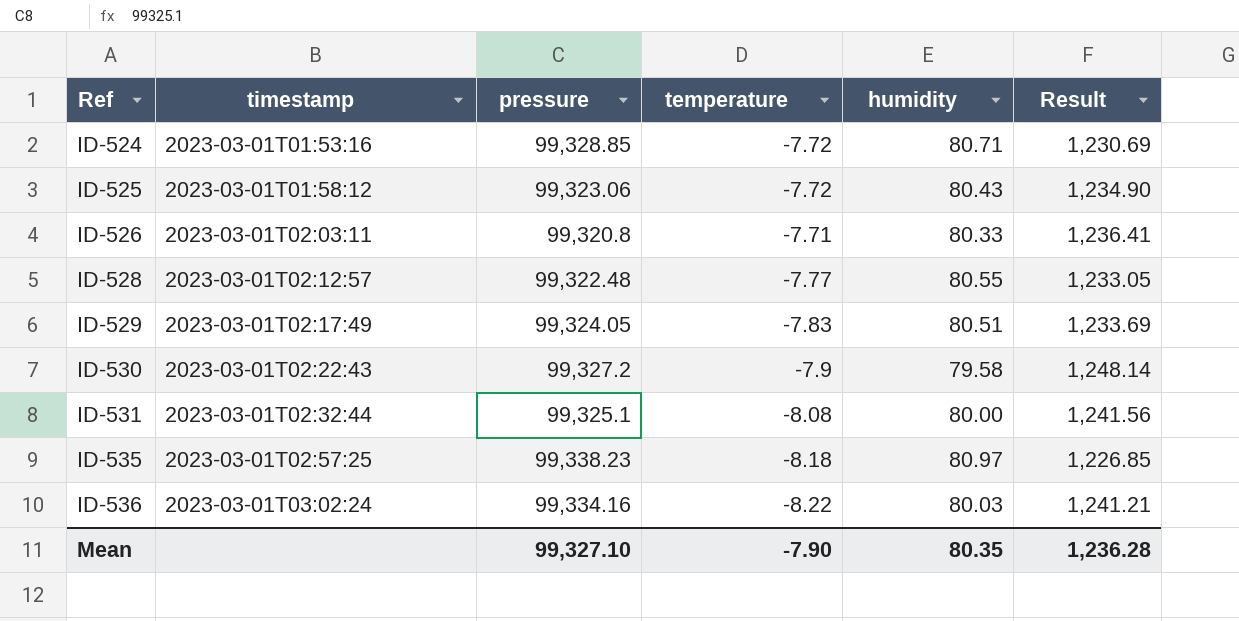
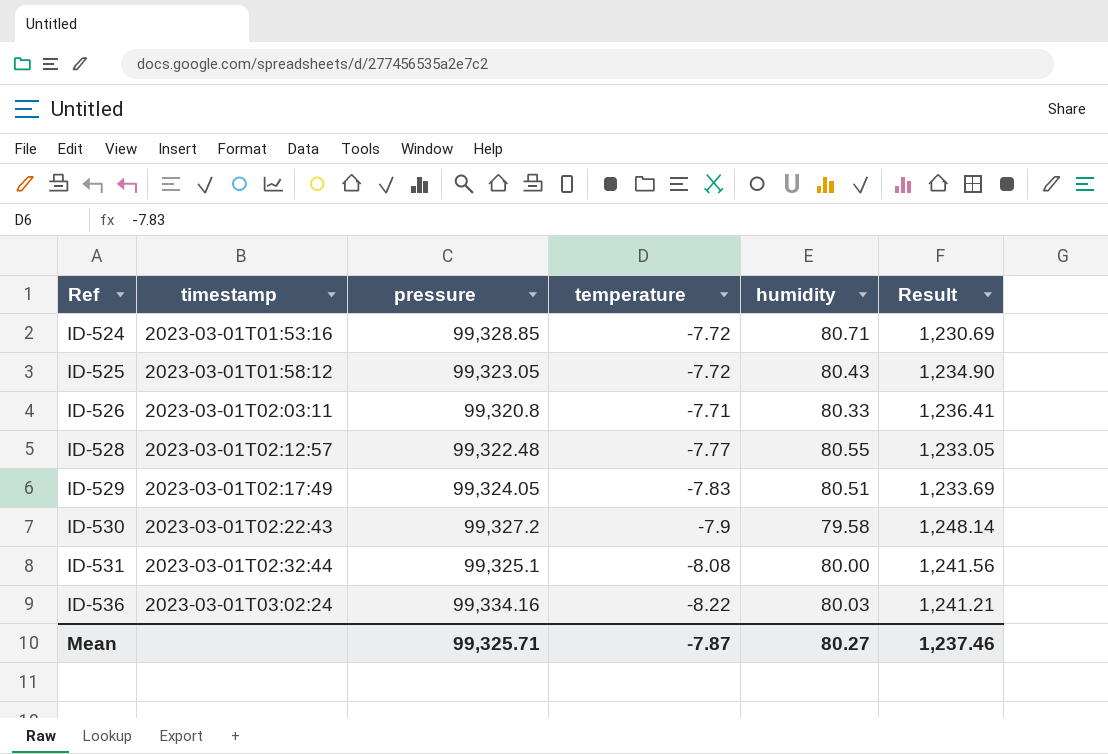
row ID-535: 2023-03-01T02:57:25 | 99,338.23 | -8.18 | 80.97 | 1,226.85 -> none
ID-525 | pressure: 99,323.06 -> 99,323.05
Mean | pressure: 99,327.10 -> 99,325.71
Mean | temperature: -7.90 -> -7.87
Mean | humidity: 80.35 -> 80.27
Mean | Result: 1,236.28 -> 1,237.46

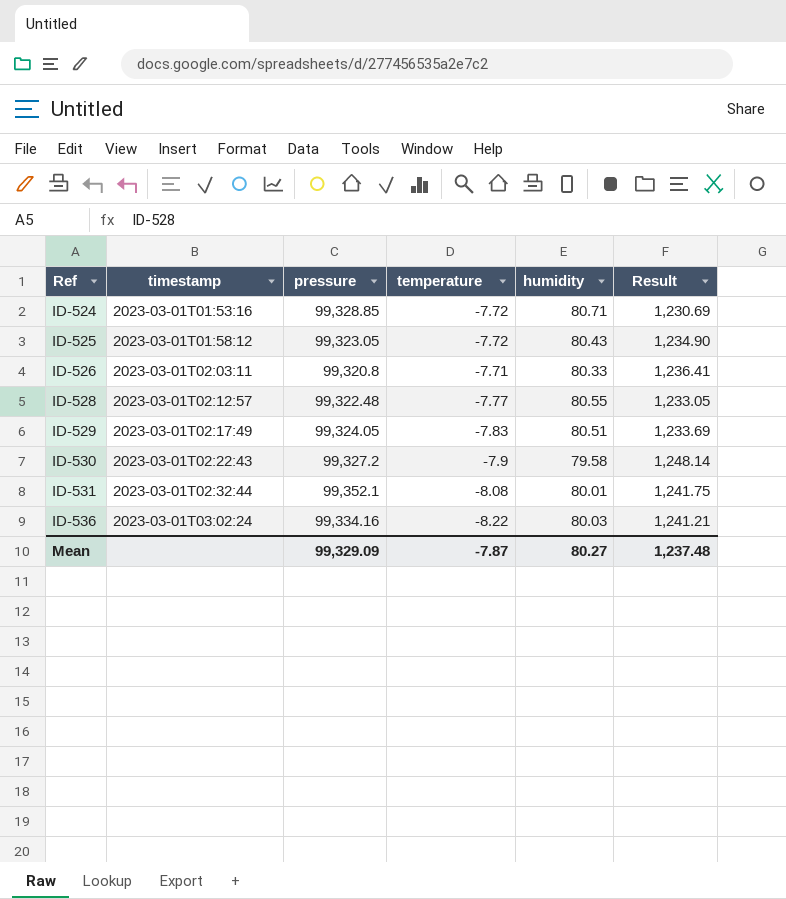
ID-531 | pressure: 99,325.1 -> 99,352.1
ID-531 | humidity: 80.00 -> 80.01
ID-531 | Result: 1,241.56 -> 1,241.75
Mean | pressure: 99,325.71 -> 99,329.09
Mean | Result: 1,237.46 -> 1,237.48

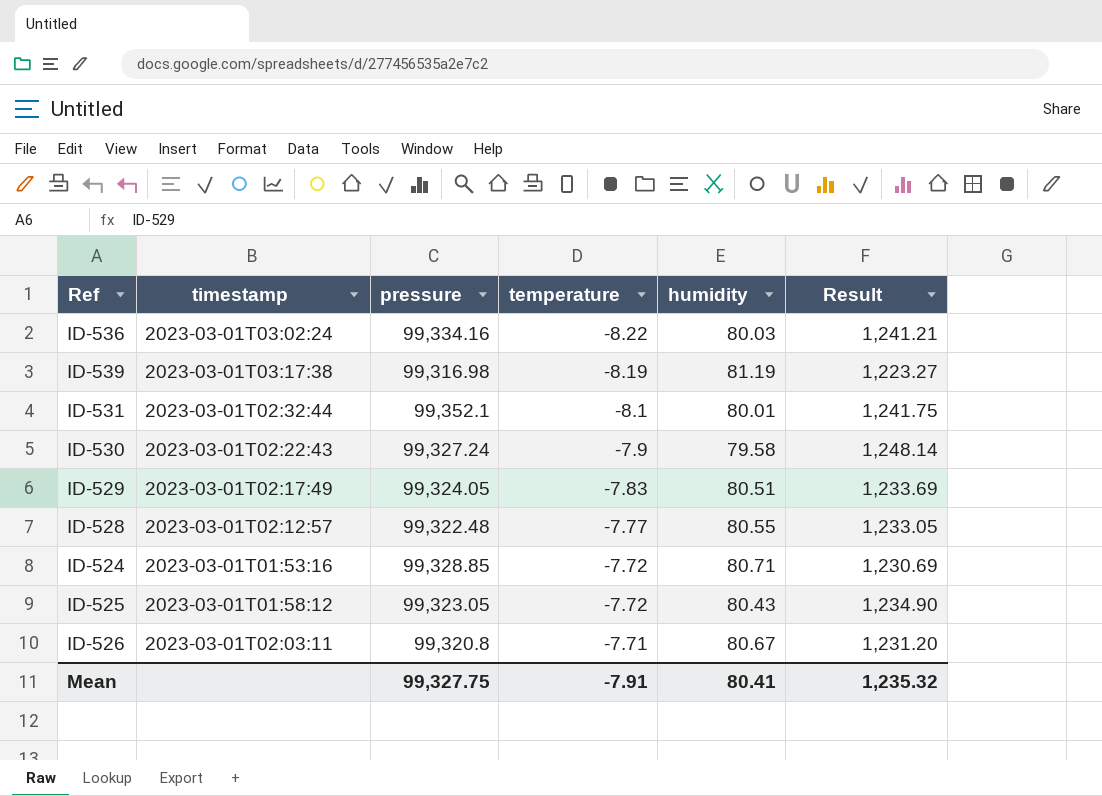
row order: Ref ascending -> temperature ascending
row ID-539: none -> 2023-03-01T03:17:38 | 99,316.98 | -8.19 | 81.19 | 1,223.27
ID-531 | temperature: -8.08 -> -8.1
ID-530 | pressure: 99,327.2 -> 99,327.24
ID-526 | humidity: 80.33 -> 80.67
ID-526 | Result: 1,236.41 -> 1,231.20
Mean | pressure: 99,329.09 -> 99,327.75
Mean | temperature: -7.87 -> -7.91
Mean | humidity: 80.27 -> 80.41
Mean | Result: 1,237.48 -> 1,235.32

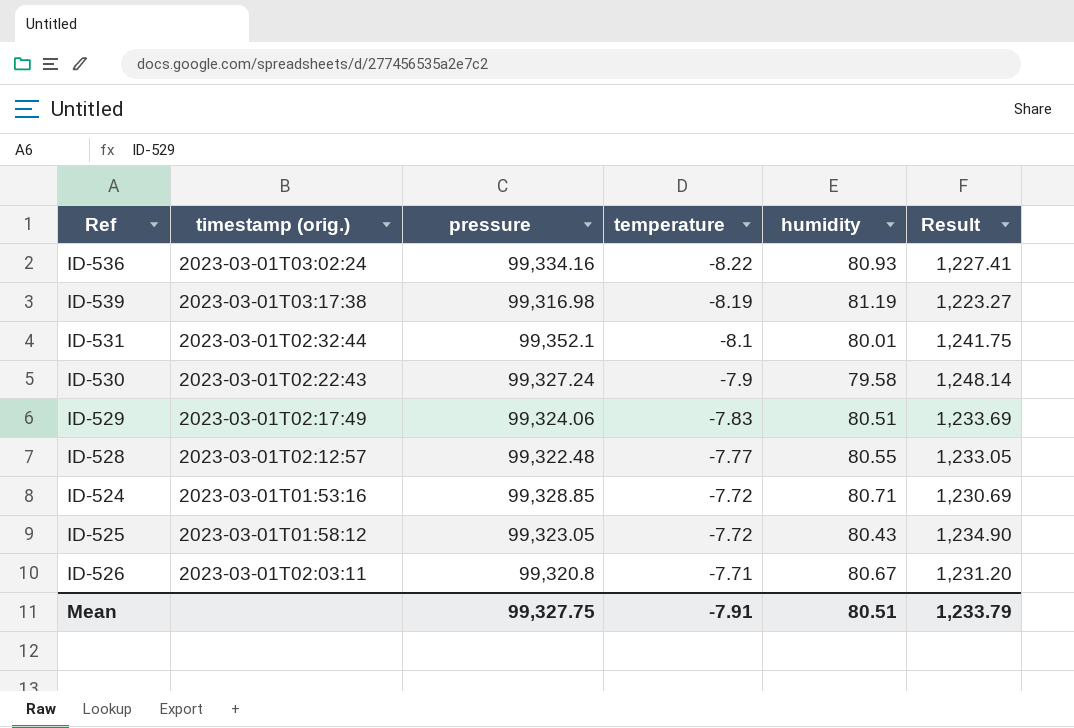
column name: timestamp -> timestamp (orig.)
ID-536 | humidity: 80.03 -> 80.93
ID-536 | Result: 1,241.21 -> 1,227.41
ID-529 | pressure: 99,324.05 -> 99,324.06
Mean | humidity: 80.41 -> 80.51
Mean | Result: 1,235.32 -> 1,233.79

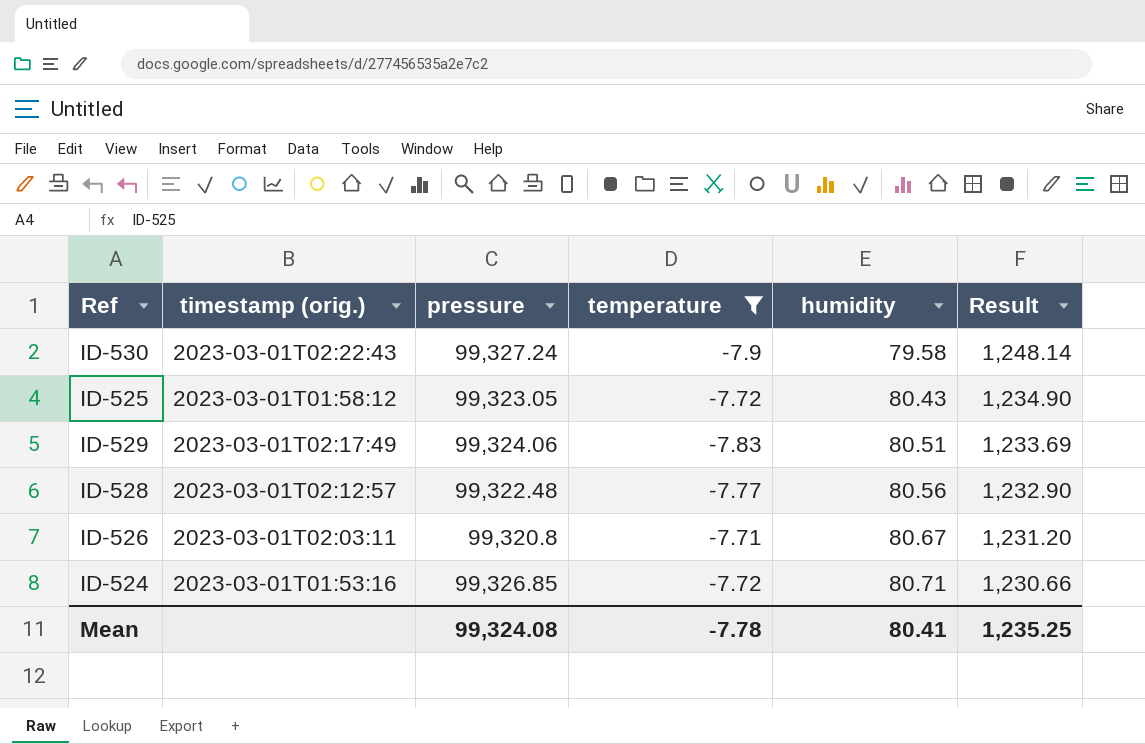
filter: none -> temperature >= -7.9
row order: temperature ascending -> humidity ascending
ID-528 | humidity: 80.55 -> 80.56
ID-528 | Result: 1,233.05 -> 1,232.90
ID-524 | pressure: 99,328.85 -> 99,326.85
ID-524 | Result: 1,230.69 -> 1,230.66
Mean | pressure: 99,327.75 -> 99,324.08
Mean | temperature: -7.91 -> -7.78
Mean | humidity: 80.51 -> 80.41
Mean | Result: 1,233.79 -> 1,235.25

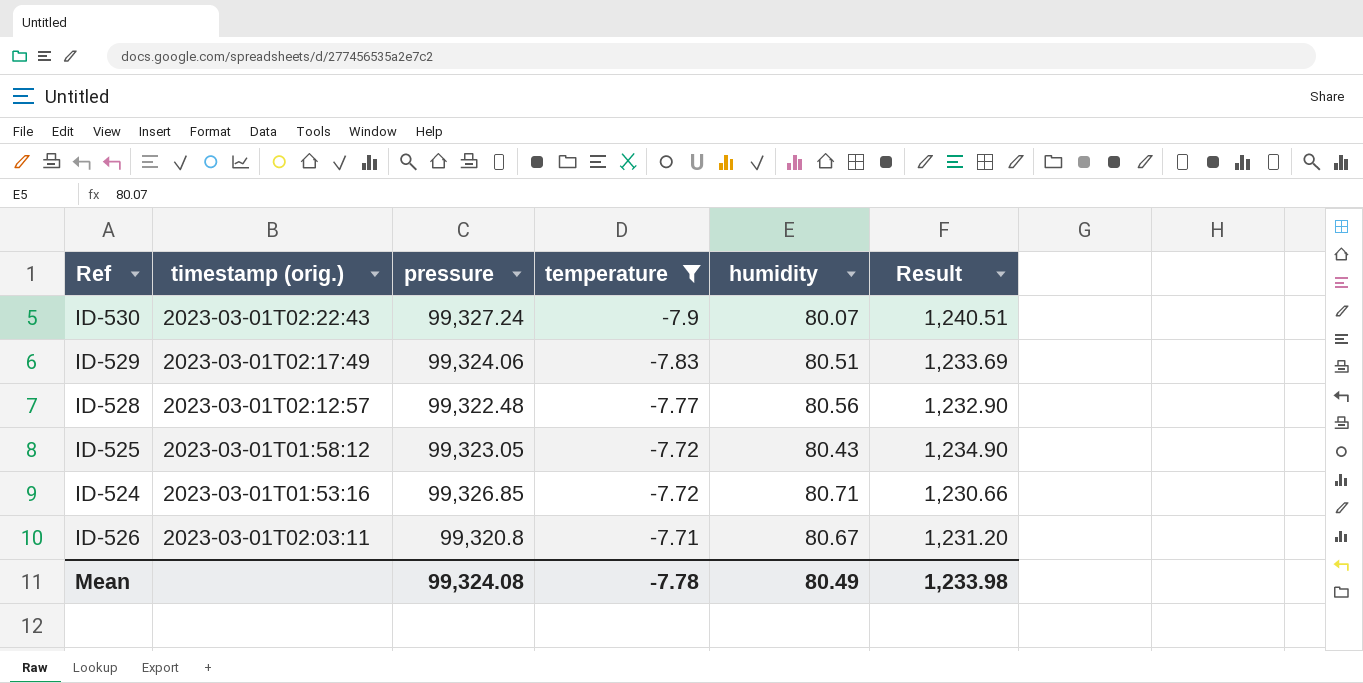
row order: humidity ascending -> temperature ascending
ID-530 | humidity: 79.58 -> 80.07
ID-530 | Result: 1,248.14 -> 1,240.51
Mean | humidity: 80.41 -> 80.49
Mean | Result: 1,235.25 -> 1,233.98

